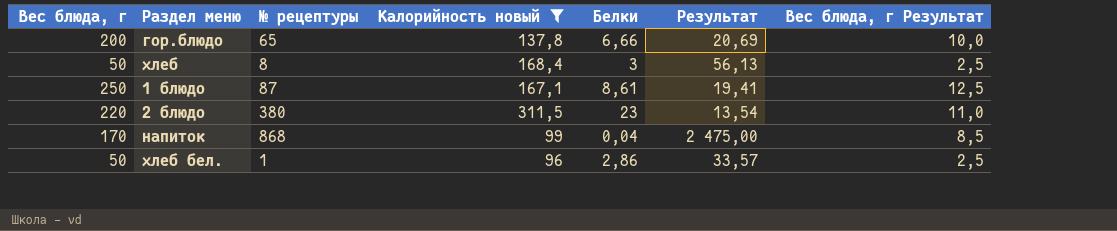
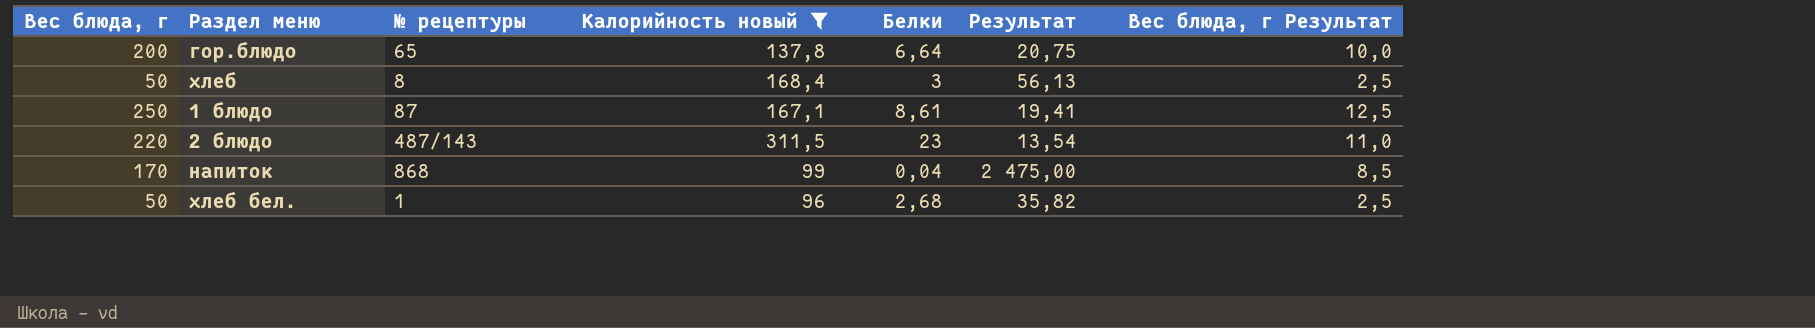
гор.блюдо | Белки: 6,66 -> 6,64
гор.блюдо | Результат: 20,69 -> 20,75
2 блюдо | № рецептуры: 380 -> 487/143
хлеб бел. | Белки: 2,86 -> 2,68
хлеб бел. | Результат: 33,57 -> 35,82

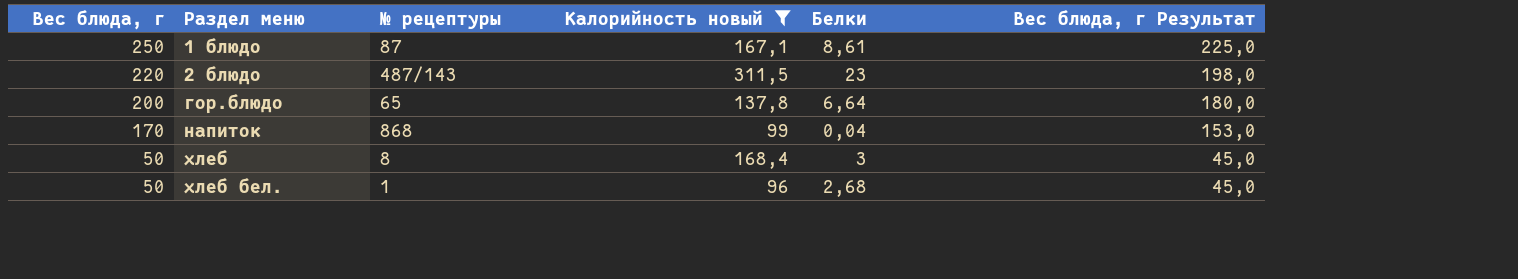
row order: none -> Вес блюда, г descending
column Результат | formula: [Калорийность новый] / [Белки] -> none
column Вес блюда, г Результат | formula: [Вес блюда, г] * 0,05 -> [Вес блюда, г] * 0,9

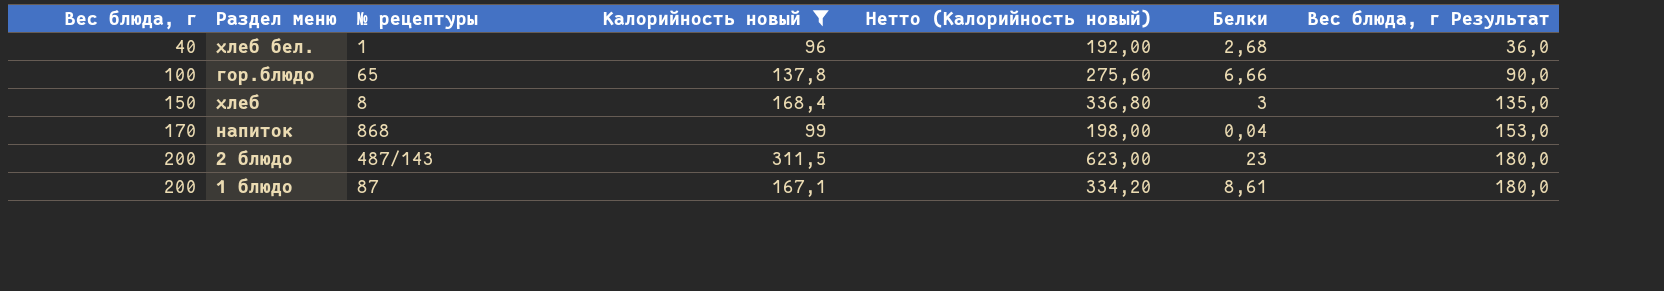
row order: Вес блюда, г descending -> Вес блюда, г ascending
column Нетто (Калорийность новый) | formula: none -> [Калорийность новый] * 2
хлеб бел. | Вес блюда, г: 50 -> 40
хлеб бел. | Вес блюда, г Результат: 45,0 -> 36,0
гор.блюдо | Вес блюда, г: 200 -> 100
гор.блюдо | Белки: 6,64 -> 6,66
гор.блюдо | Вес блюда, г Результат: 180,0 -> 90,0
хлеб | Вес блюда, г: 50 -> 150
хлеб | Вес блюда, г Результат: 45,0 -> 135,0
2 блюдо | Вес блюда, г: 220 -> 200
2 блюдо | Вес блюда, г Результат: 198,0 -> 180,0
1 блюдо | Вес блюда, г: 250 -> 200
1 блюдо | Вес блюда, г Результат: 225,0 -> 180,0

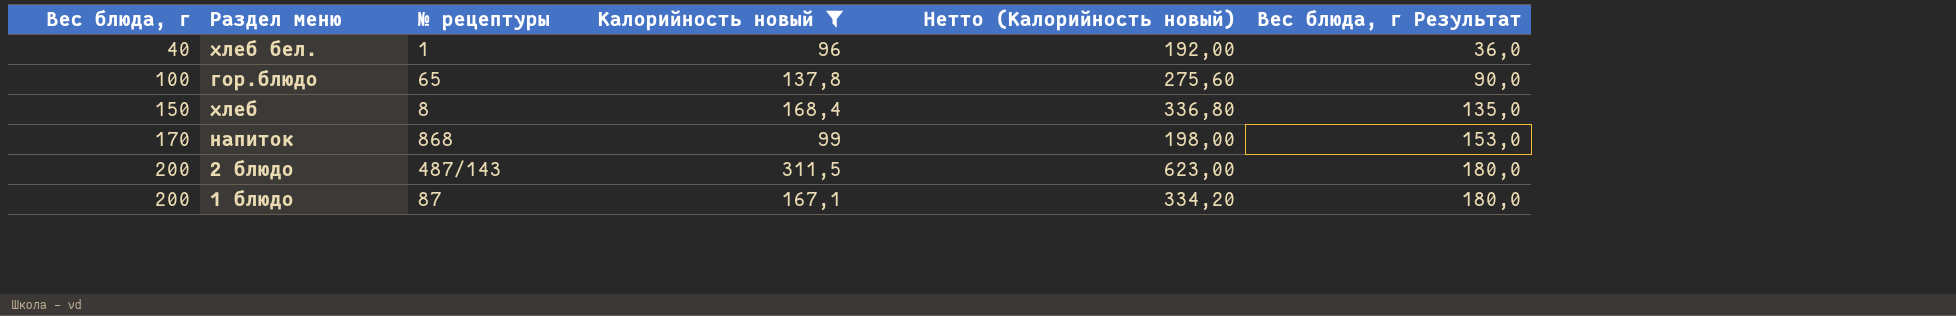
column Белки | position: 6 -> none

